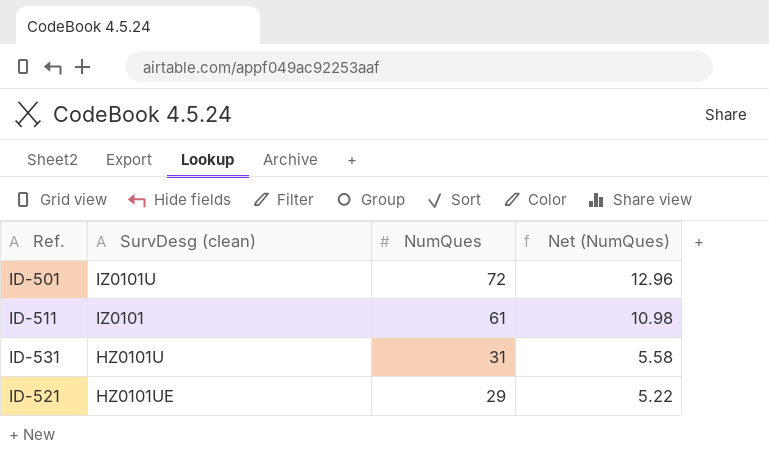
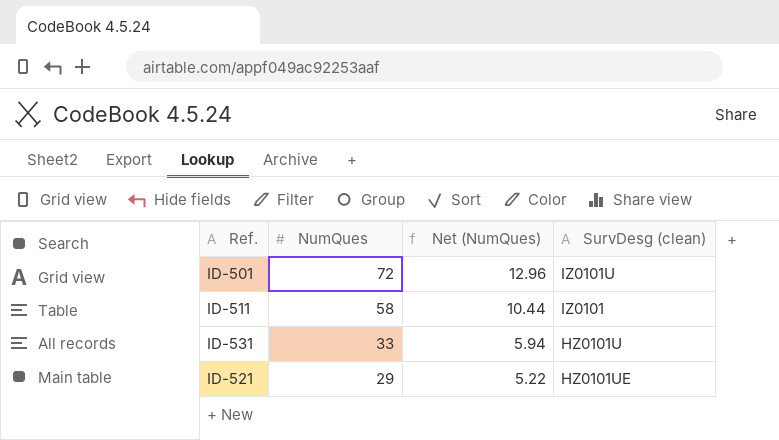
column SurvDesg (clean) | position: 2 -> 4
ID-511 | NumQues: 61 -> 58
ID-511 | Net (NumQues): 10.98 -> 10.44
ID-531 | NumQues: 31 -> 33
ID-531 | Net (NumQues): 5.58 -> 5.94

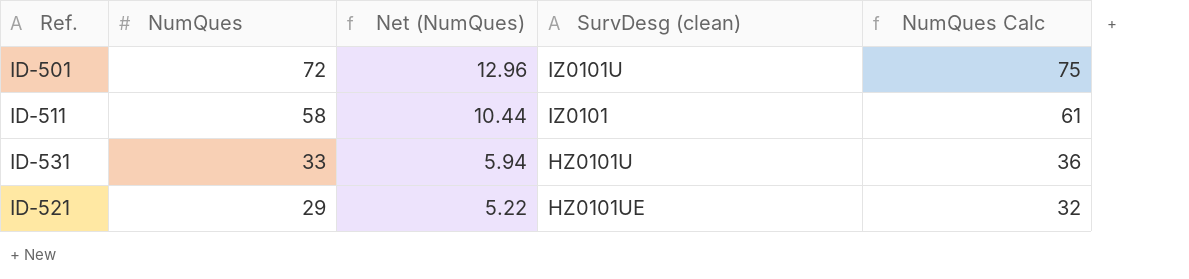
column NumQues Calc | formula: none -> [NumQues] + 3

